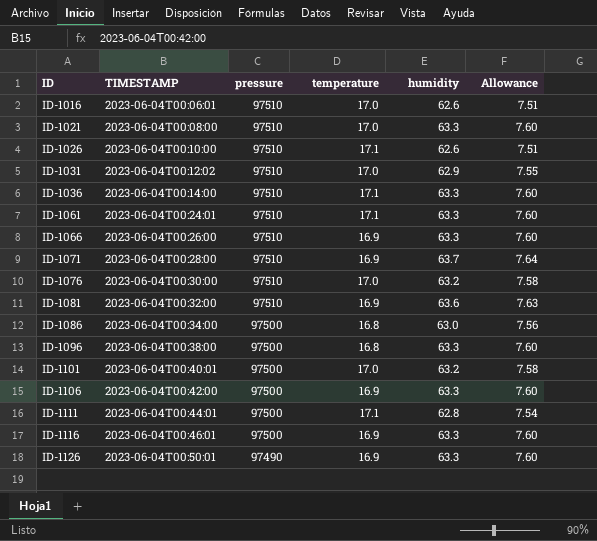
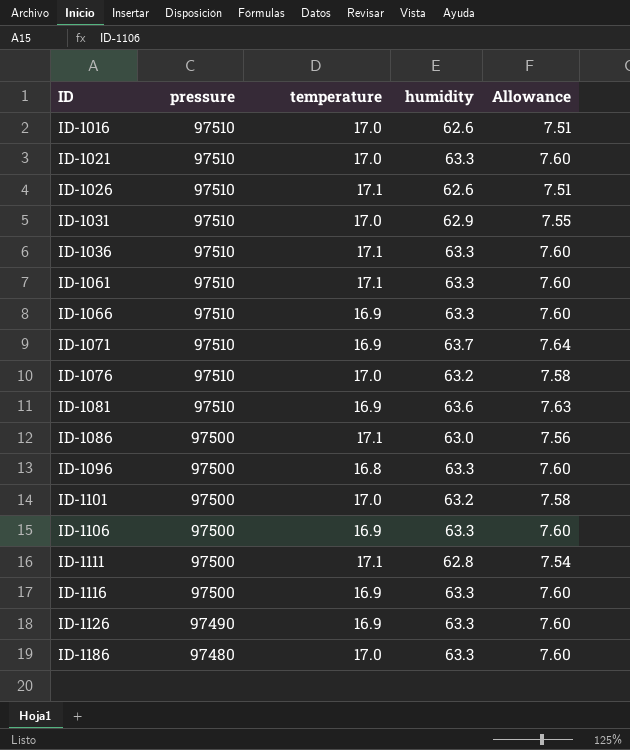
column TIMESTAMP | position: 2 -> none
ID-1086 | temperature: 16.8 -> 17.1
row ID-1186: none -> 97480 | 17.0 | 63.3 | 7.60

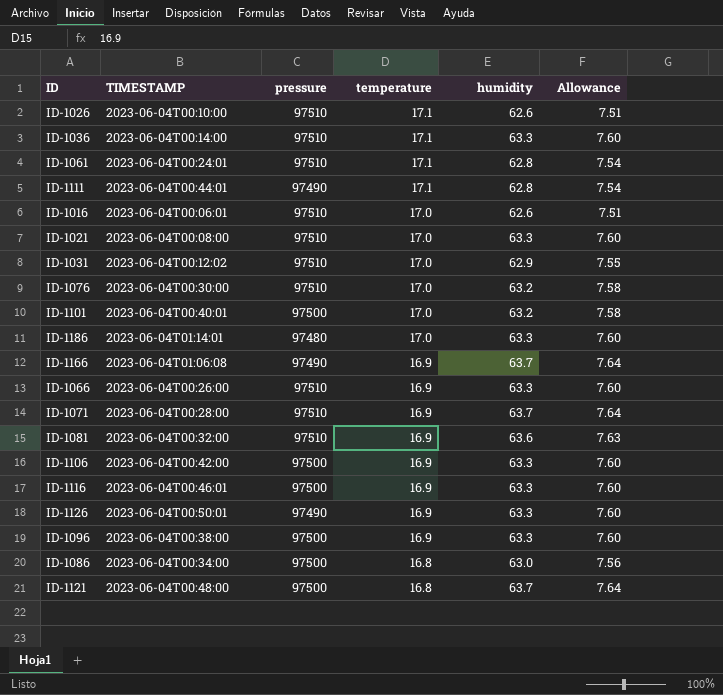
row order: ID ascending -> temperature descending
column TIMESTAMP | position: none -> 2
ID-1061 | humidity: 63.3 -> 62.8
ID-1061 | Allowance: 7.60 -> 7.54
ID-1111 | pressure: 97500 -> 97490
row ID-1166: none -> 2023-06-04T01:06:08 | 97490 | 16.9 | 63.7 | 7.64
ID-1096 | temperature: 16.8 -> 16.9
ID-1086 | temperature: 17.1 -> 16.8
row ID-1121: none -> 2023-06-04T00:48:00 | 97500 | 16.8 | 63.7 | 7.64

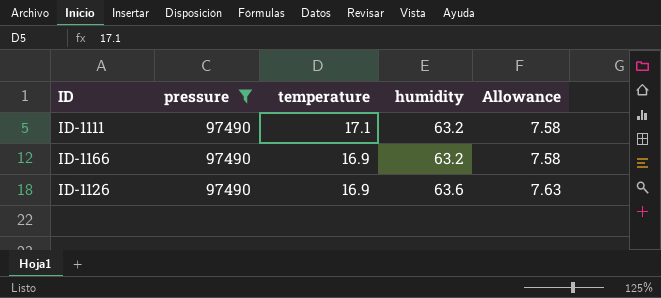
filter: none -> pressure = 97490
column TIMESTAMP | position: 2 -> none
ID-1111 | humidity: 62.8 -> 63.2
ID-1111 | Allowance: 7.54 -> 7.58
ID-1166 | humidity: 63.7 -> 63.2
ID-1166 | Allowance: 7.64 -> 7.58
ID-1126 | humidity: 63.3 -> 63.6
ID-1126 | Allowance: 7.60 -> 7.63

